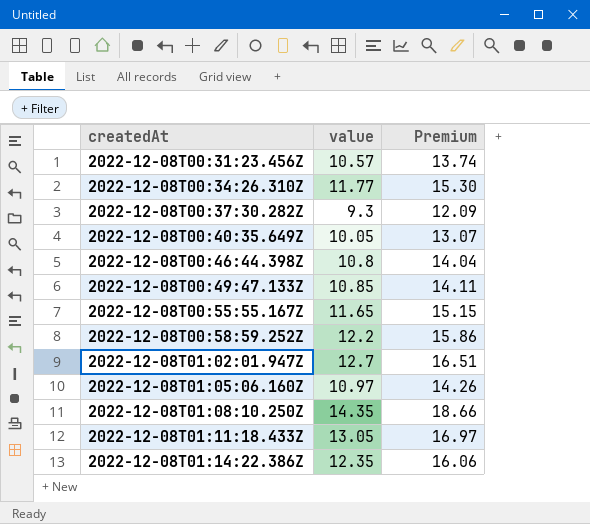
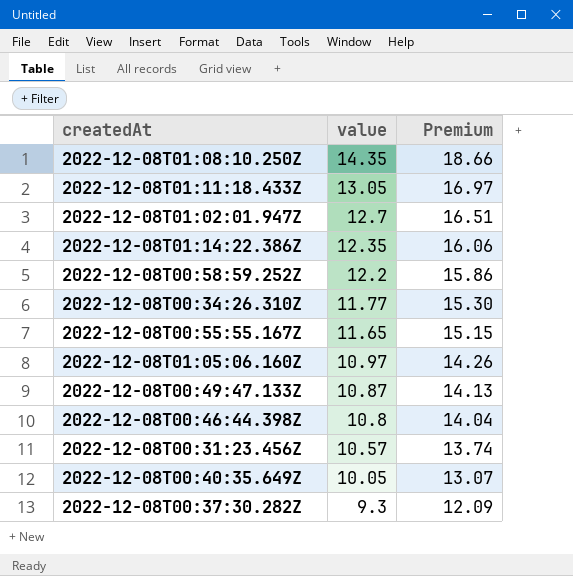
row order: createdAt ascending -> value descending
2022-12-08T00:49:47.133Z | value: 10.85 -> 10.87
2022-12-08T00:49:47.133Z | Premium: 14.11 -> 14.13

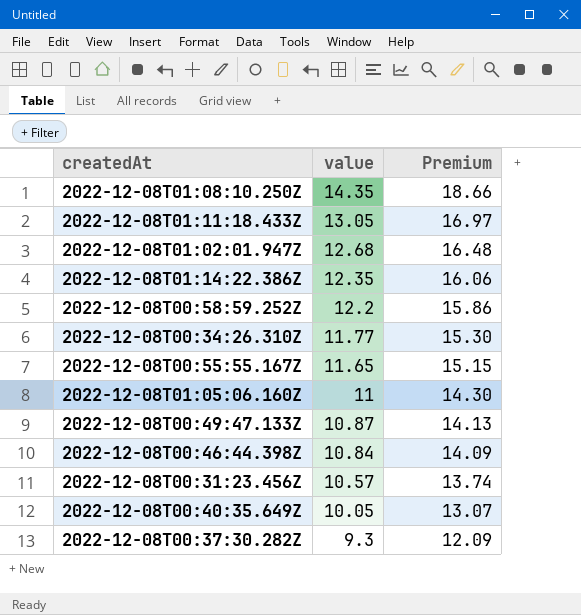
2022-12-08T01:02:01.947Z | value: 12.7 -> 12.68
2022-12-08T01:02:01.947Z | Premium: 16.51 -> 16.48
2022-12-08T01:05:06.160Z | value: 10.97 -> 11
2022-12-08T01:05:06.160Z | Premium: 14.26 -> 14.30
2022-12-08T00:46:44.398Z | value: 10.8 -> 10.84
2022-12-08T00:46:44.398Z | Premium: 14.04 -> 14.09

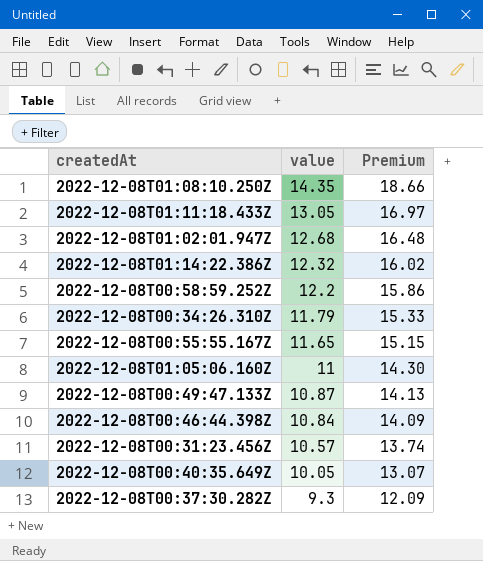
2022-12-08T01:14:22.386Z | value: 12.35 -> 12.32
2022-12-08T01:14:22.386Z | Premium: 16.06 -> 16.02
2022-12-08T00:34:26.310Z | value: 11.77 -> 11.79
2022-12-08T00:34:26.310Z | Premium: 15.30 -> 15.33

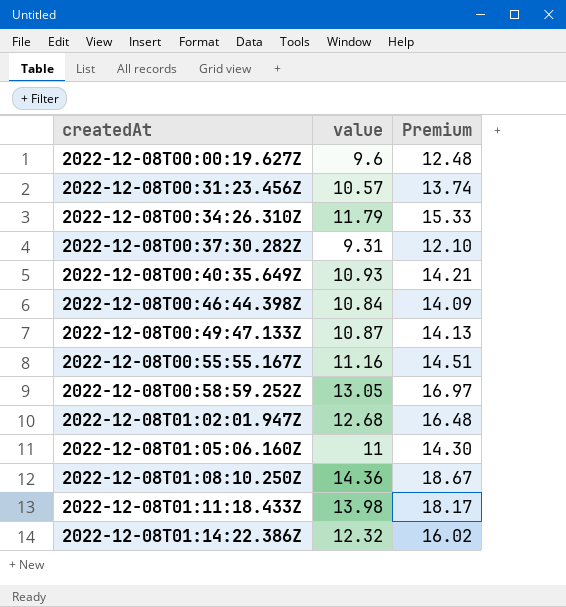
row order: value descending -> createdAt ascending
row 2022-12-08T00:00:19.627Z: none -> 9.6 | 12.48
2022-12-08T00:37:30.282Z | value: 9.3 -> 9.31
2022-12-08T00:37:30.282Z | Premium: 12.09 -> 12.10
2022-12-08T00:40:35.649Z | value: 10.05 -> 10.93
2022-12-08T00:40:35.649Z | Premium: 13.07 -> 14.21
2022-12-08T00:55:55.167Z | value: 11.65 -> 11.16
2022-12-08T00:55:55.167Z | Premium: 15.15 -> 14.51
2022-12-08T00:58:59.252Z | value: 12.2 -> 13.05
2022-12-08T00:58:59.252Z | Premium: 15.86 -> 16.97
2022-12-08T01:08:10.250Z | value: 14.35 -> 14.36
2022-12-08T01:08:10.250Z | Premium: 18.66 -> 18.67
2022-12-08T01:11:18.433Z | value: 13.05 -> 13.98
2022-12-08T01:11:18.433Z | Premium: 16.97 -> 18.17

